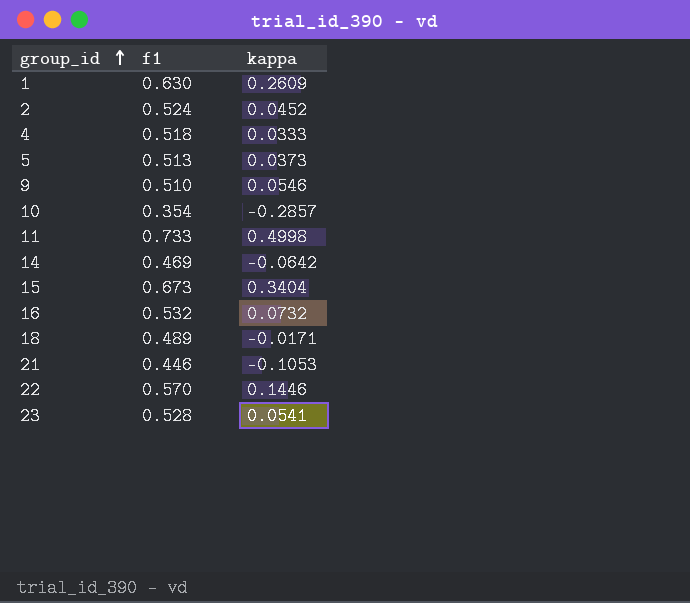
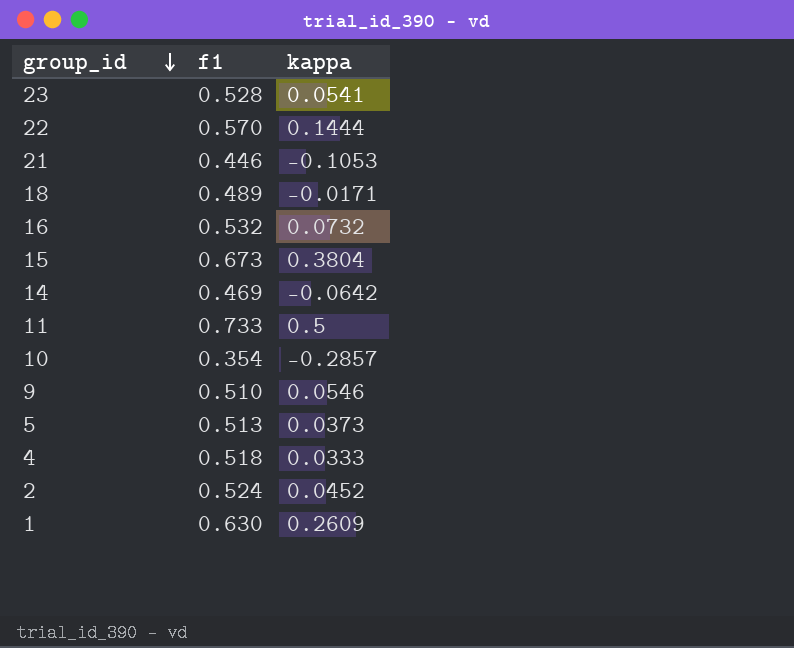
row order: group_id ascending -> group_id descending
22 | kappa: 0.1446 -> 0.1444
15 | kappa: 0.3404 -> 0.3804
11 | kappa: 0.4998 -> 0.5

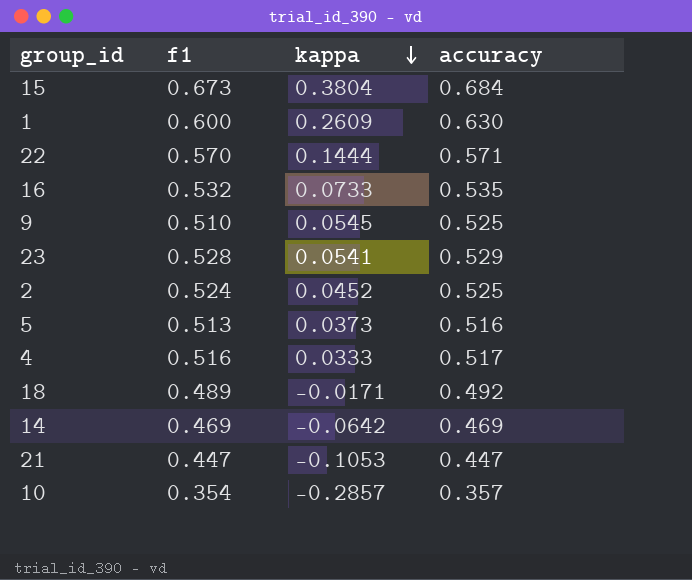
row order: group_id descending -> kappa descending
column accuracy | position: none -> 4
row 11: 0.733 | 0.5 -> none
1 | f1: 0.630 -> 0.600
16 | kappa: 0.0732 -> 0.0733
9 | kappa: 0.0546 -> 0.0545
4 | f1: 0.518 -> 0.516
21 | f1: 0.446 -> 0.447

